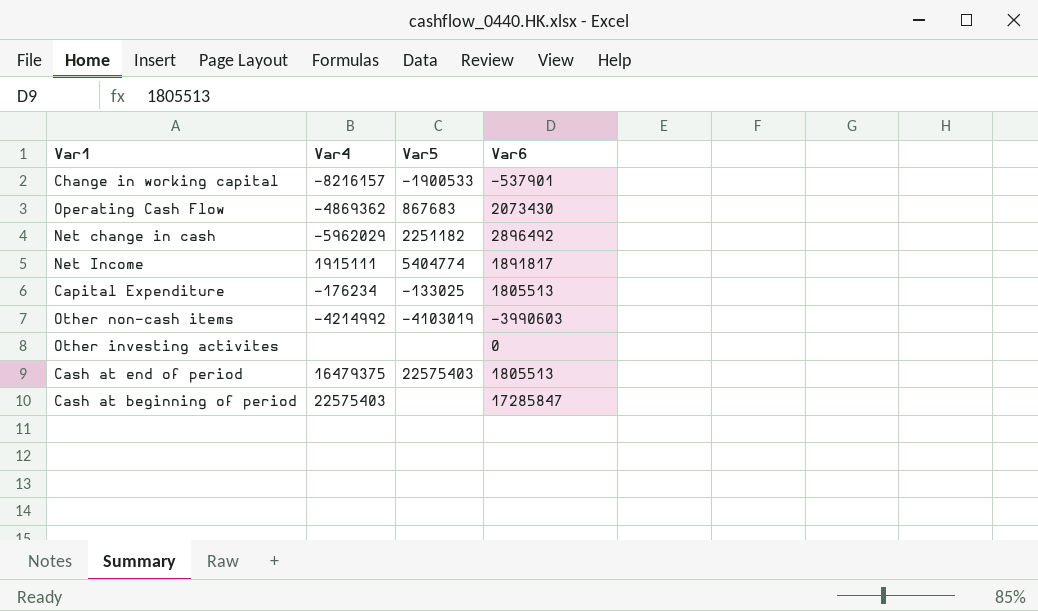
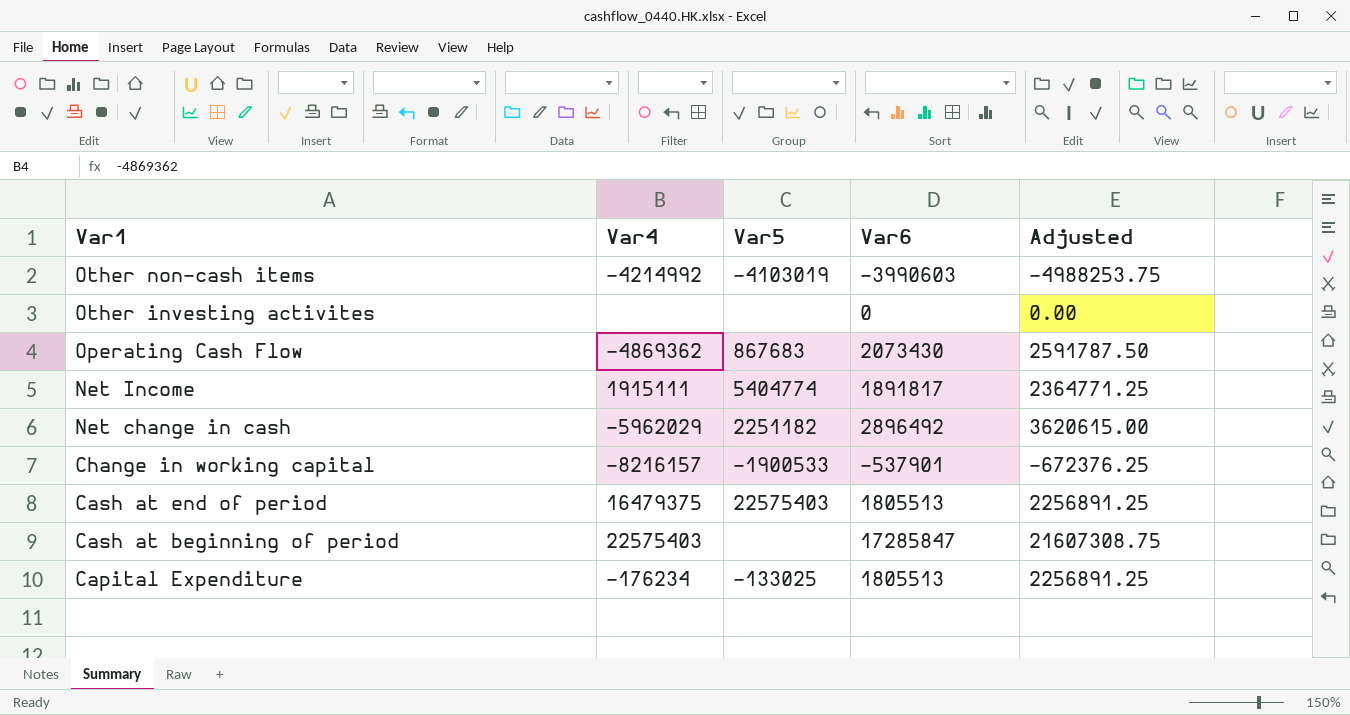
row order: none -> Var1 descending
column Adjusted | formula: none -> [Var6] * 1.25

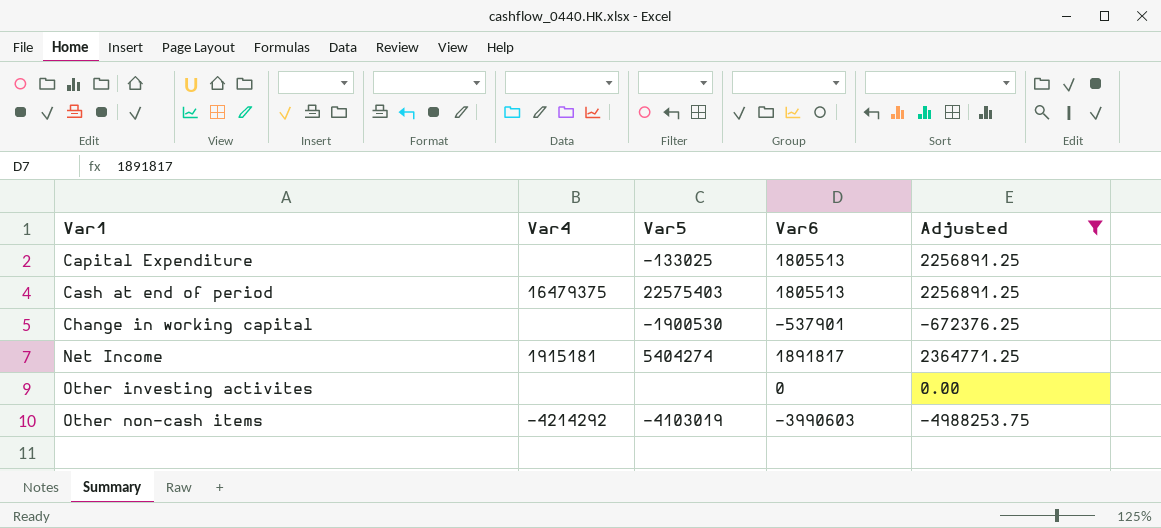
filter: none -> Adjusted <= 2364771.25
row order: Var1 descending -> Var1 ascending
Capital Expenditure | Var4: -176234 -> none
Change in working capital | Var4: -8216157 -> none
Change in working capital | Var5: -1900533 -> -1900530
Net Income | Var4: 1915111 -> 1915181
Net Income | Var5: 5404774 -> 5404274
Other non-cash items | Var4: -4214992 -> -4214292

